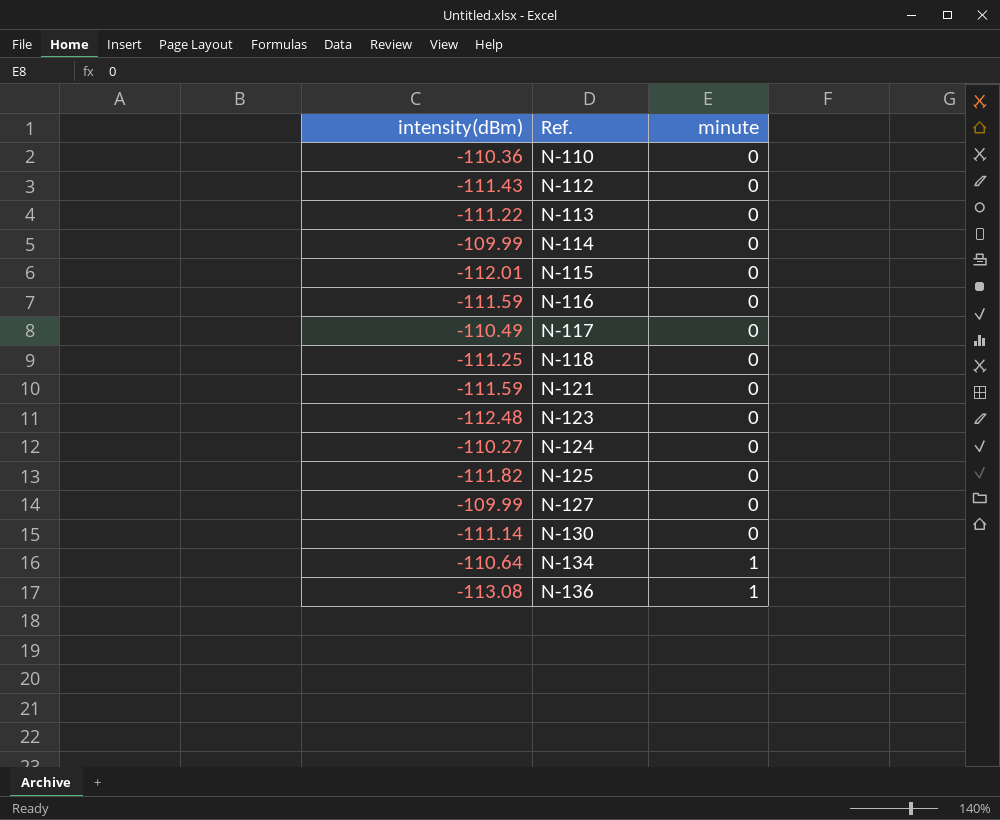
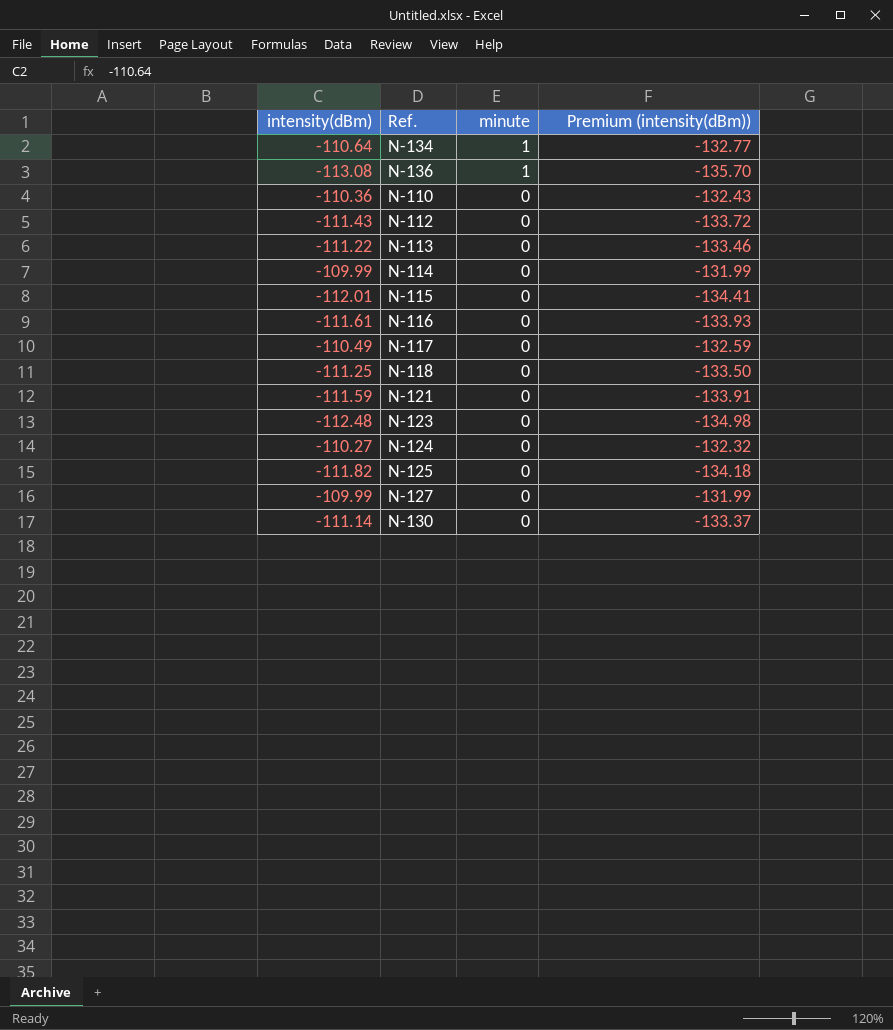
row order: Ref. ascending -> minute descending
column Premium (intensity(dBm)) | formula: none -> [intensity(dBm)] * 1.2
N-116 | intensity(dBm): -111.59 -> -111.61

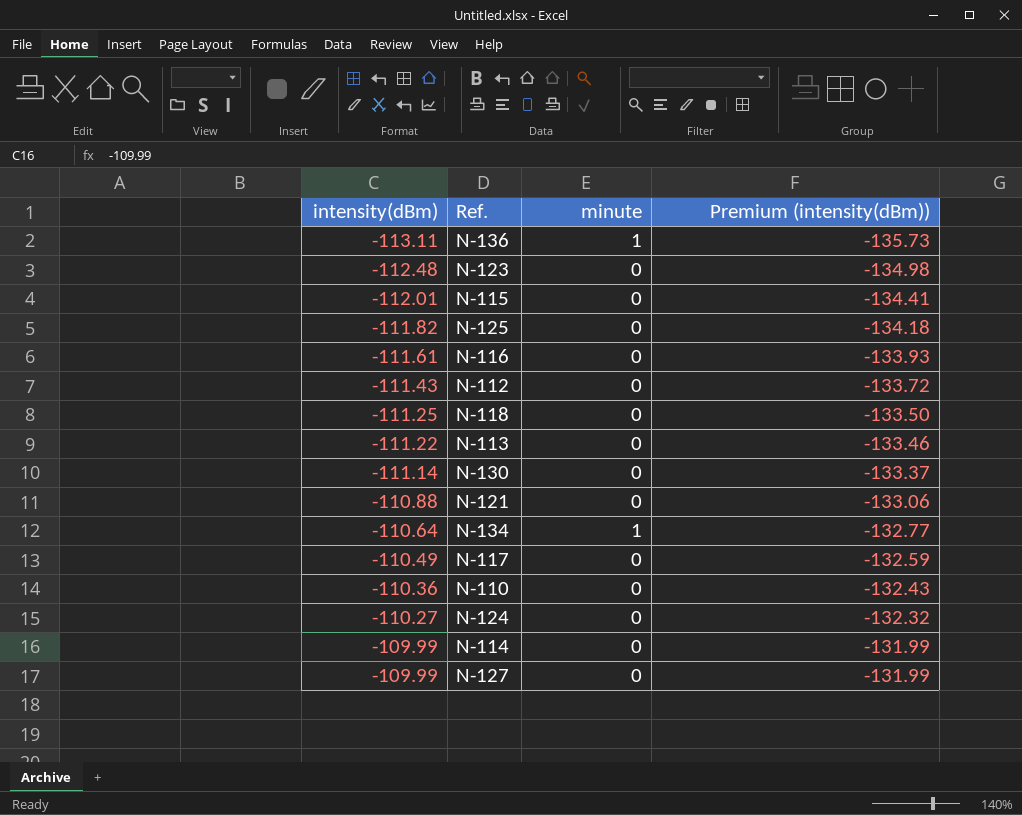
row order: minute descending -> intensity(dBm) ascending
N-136 | intensity(dBm): -113.08 -> -113.11
N-136 | Premium (intensity(dBm)): -135.70 -> -135.73
N-121 | intensity(dBm): -111.59 -> -110.88
N-121 | Premium (intensity(dBm)): -133.91 -> -133.06

